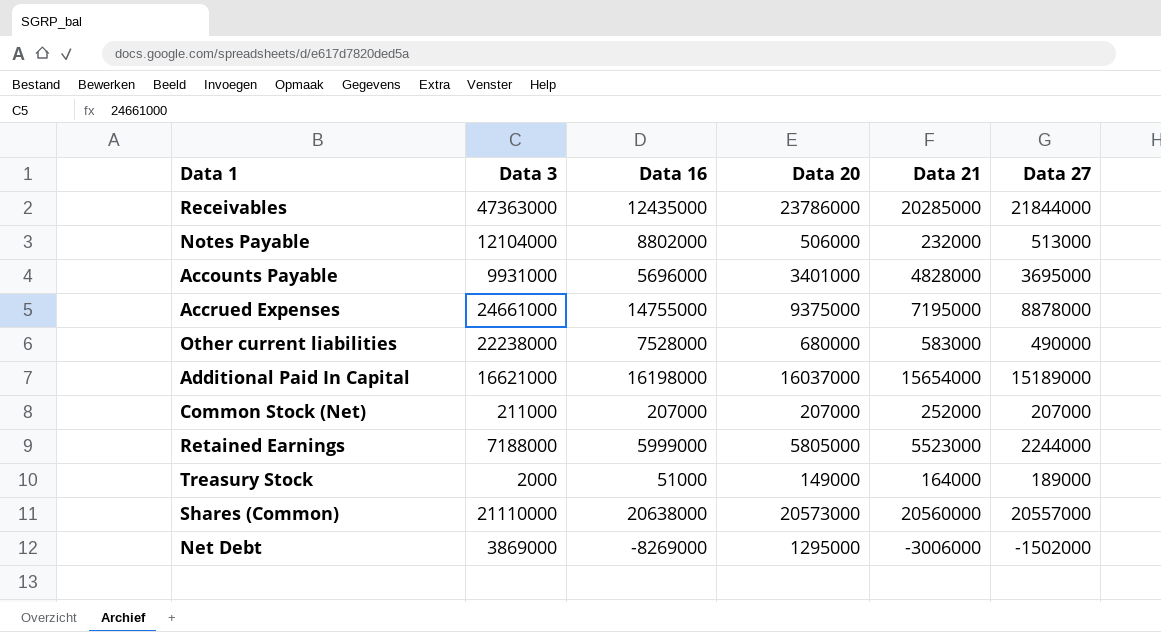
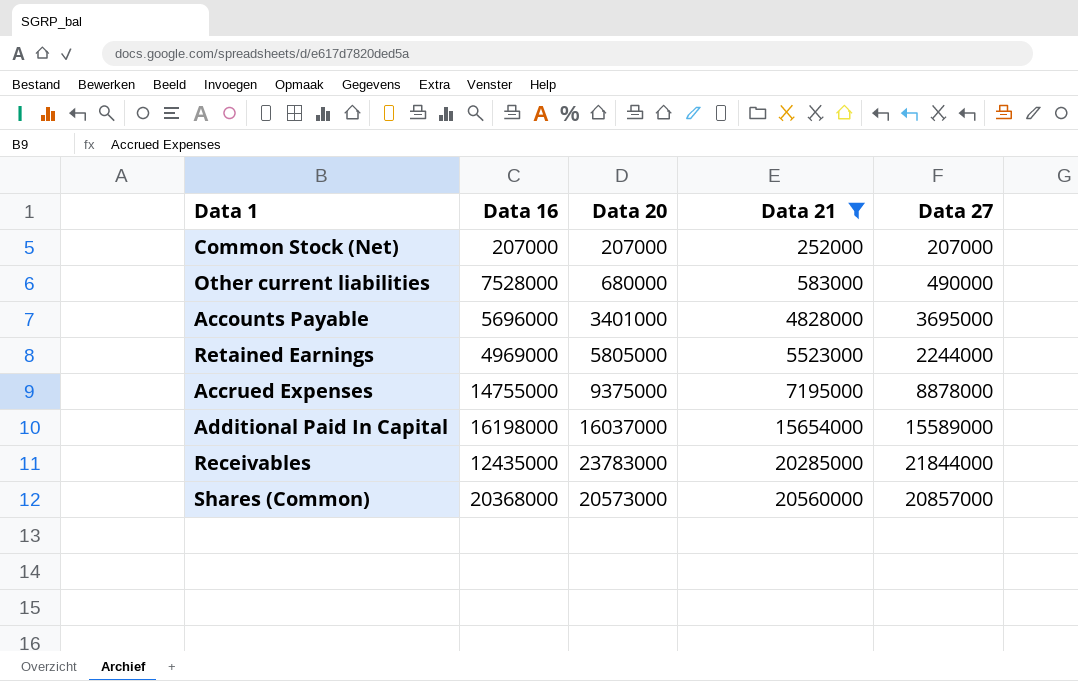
filter: none -> Data 21 >= 252000
row order: none -> Data 21 ascending
column Data 3 | position: 2 -> none
Retained Earnings | Data 16: 5999000 -> 4969000
Additional Paid In Capital | Data 27: 15189000 -> 15589000
Receivables | Data 20: 23786000 -> 23783000
Shares (Common) | Data 16: 20638000 -> 20368000
Shares (Common) | Data 27: 20557000 -> 20857000

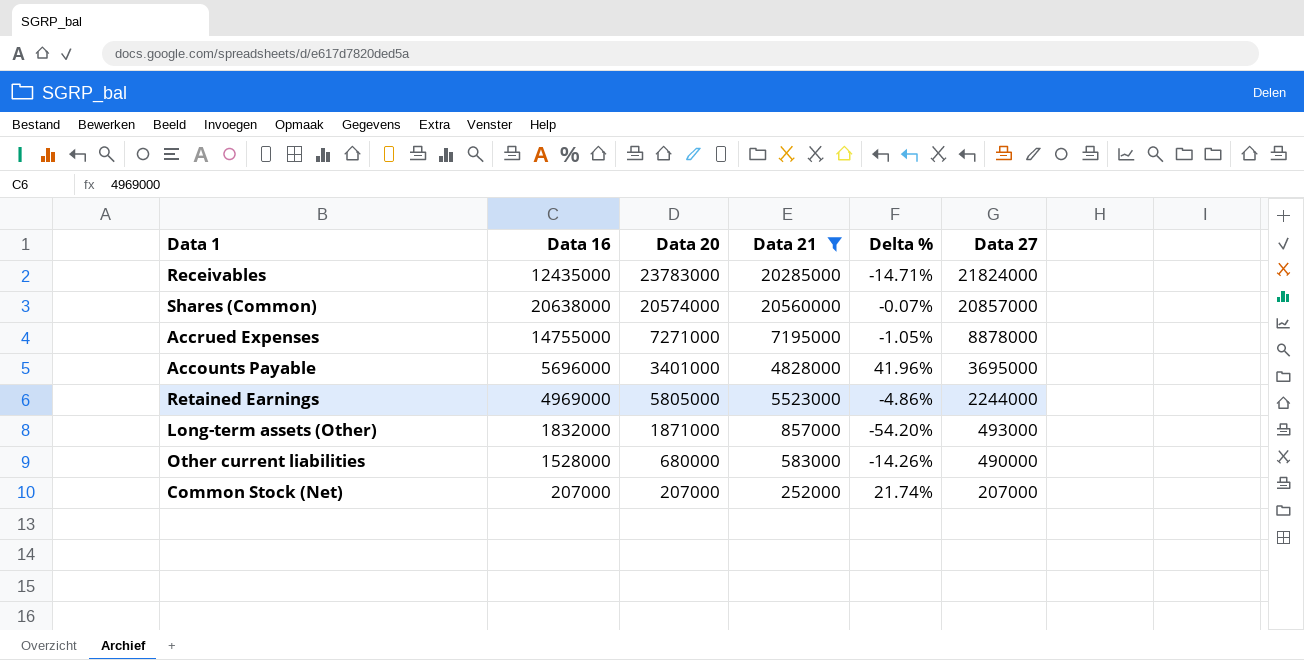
row order: Data 21 ascending -> Data 27 descending
column Delta % | formula: none -> ([Data 21] - [Data 20]) / [Data 20]
row Additional Paid In Capital: 16198000 | 16037000 | 15654000 | 15589000 -> none
Receivables | Data 27: 21844000 -> 21824000
Shares (Common) | Data 16: 20368000 -> 20638000
Shares (Common) | Data 20: 20573000 -> 20574000
Accrued Expenses | Data 20: 9375000 -> 7271000
row Long-term assets (Other): none -> 1832000 | 1871000 | 857000 | -54.20% | 493000
Other current liabilities | Data 16: 7528000 -> 1528000

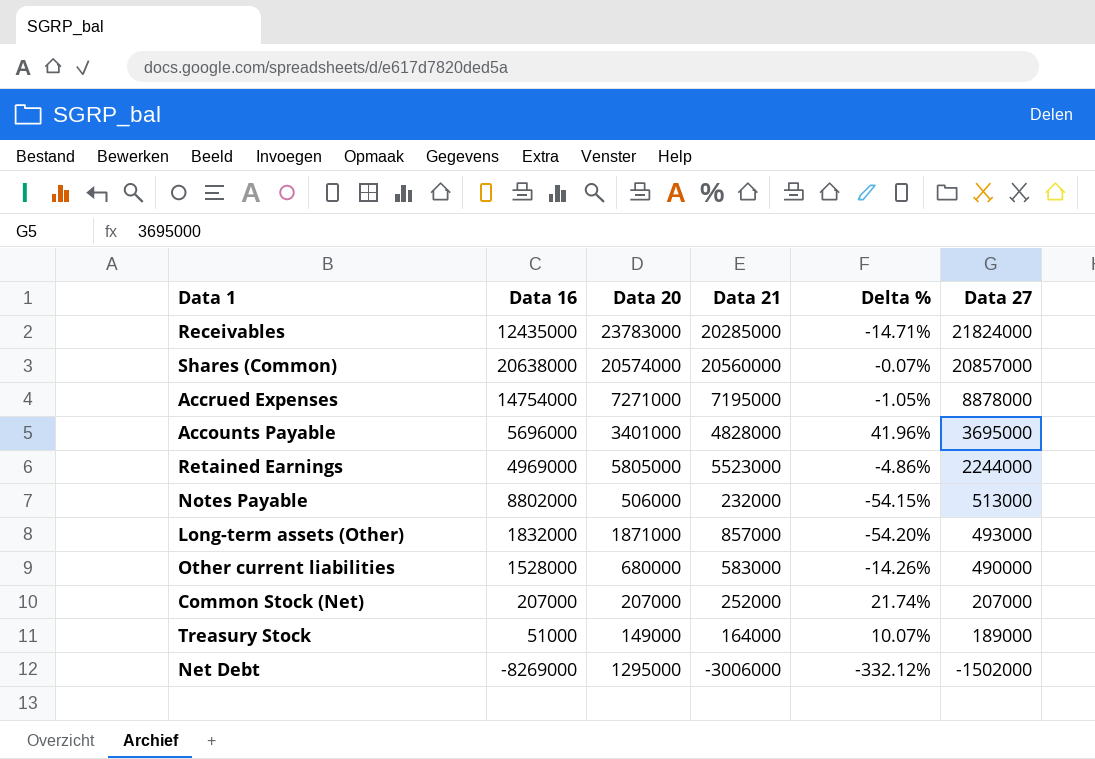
filter: Data 21 >= 252000 -> none
Accrued Expenses | Data 16: 14755000 -> 14754000

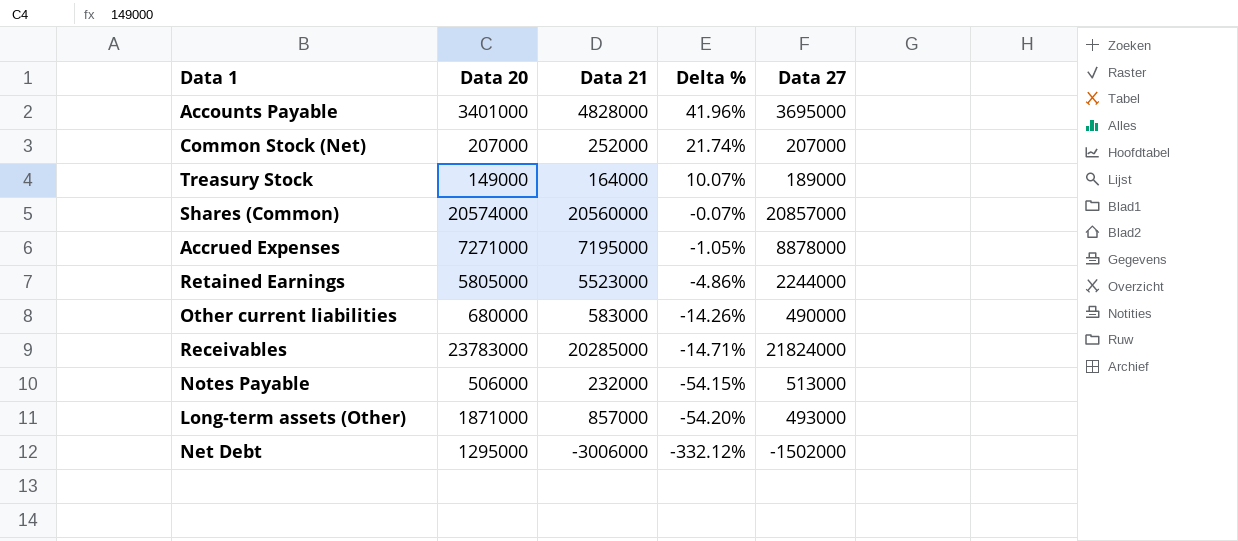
row order: Data 27 descending -> Delta % descending
column Data 16 | position: 2 -> none

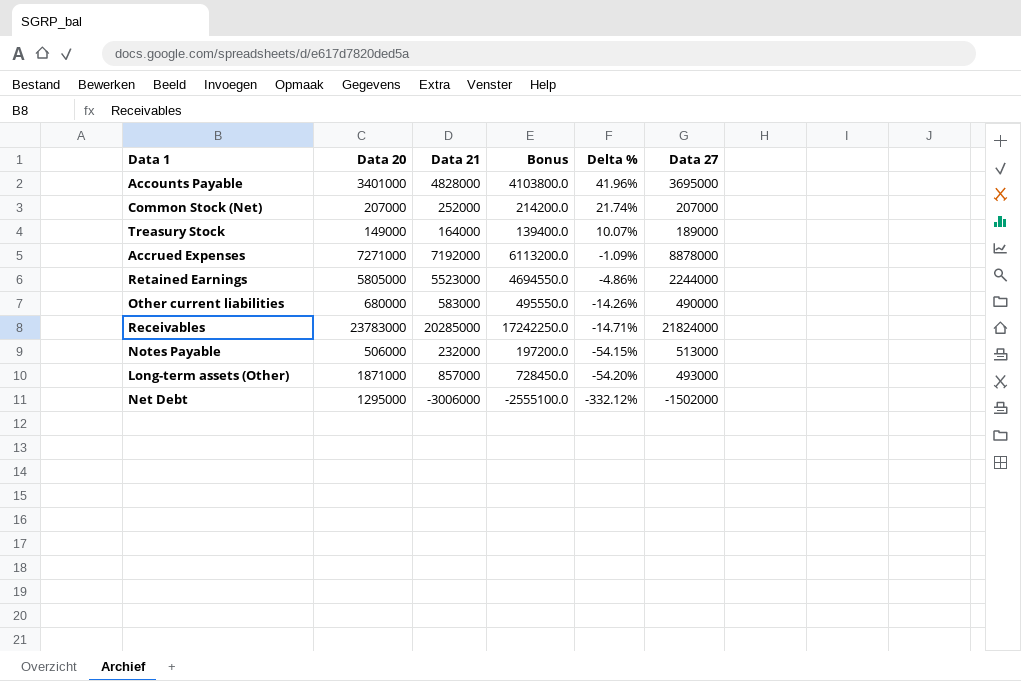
column Bonus | formula: none -> [Data 21] * 0.85
row Shares (Common): 20574000 | 20560000 | -0.07% | 20857000 -> none
Accrued Expenses | Data 21: 7195000 -> 7192000
Accrued Expenses | Delta %: -1.05% -> -1.09%

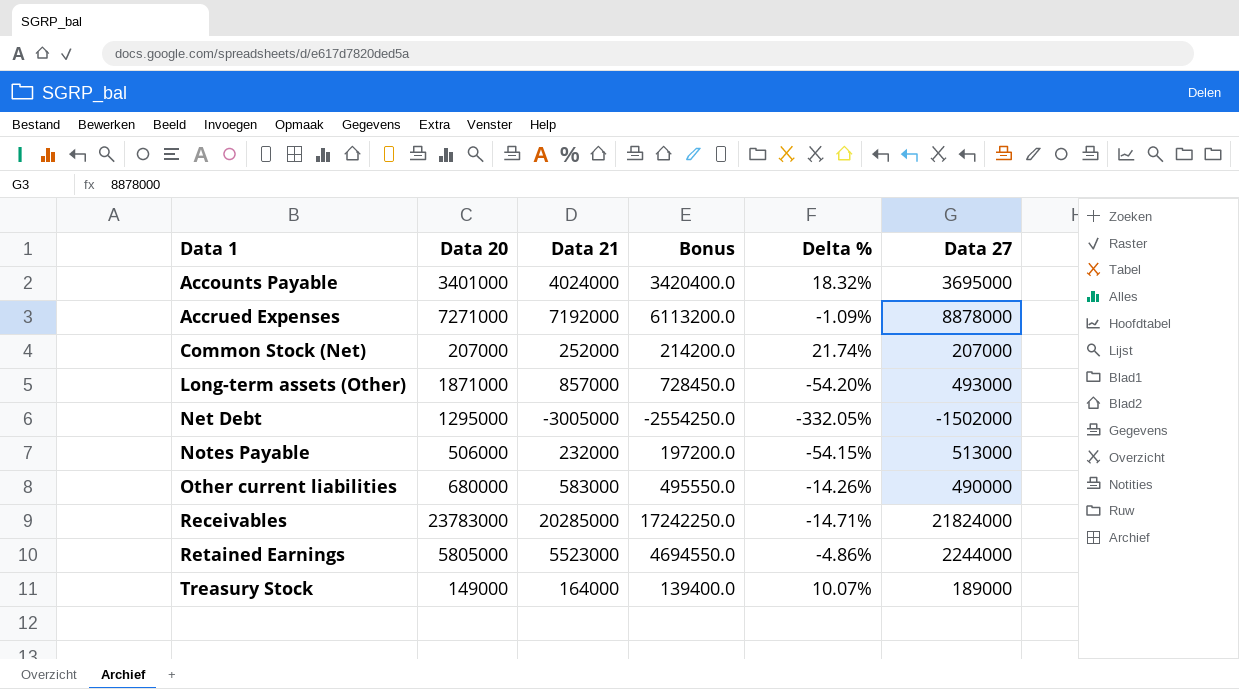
row order: Delta % descending -> Data 1 ascending
Accounts Payable | Data 21: 4828000 -> 4024000
Accounts Payable | Bonus: 4103800.0 -> 3420400.0
Accounts Payable | Delta %: 41.96% -> 18.32%
Net Debt | Data 21: -3006000 -> -3005000
Net Debt | Bonus: -2555100.0 -> -2554250.0
Net Debt | Delta %: -332.12% -> -332.05%

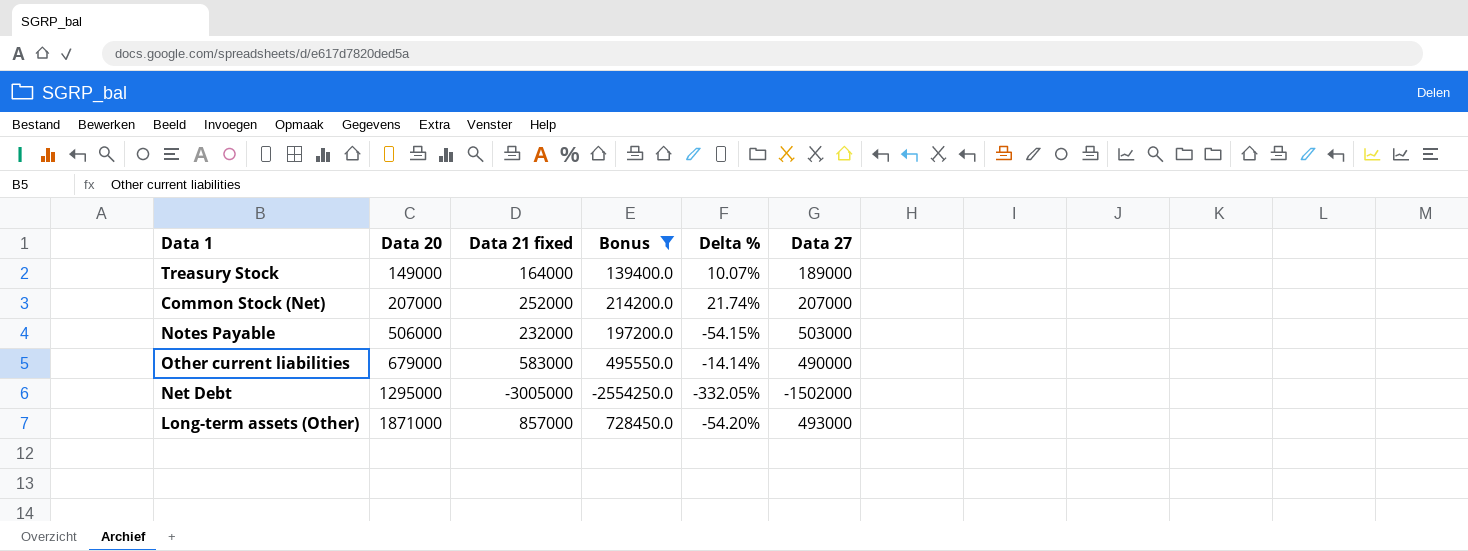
filter: none -> Bonus <= 728450.0
row order: Data 1 ascending -> Data 20 ascending
column name: Data 21 -> Data 21 fixed
Notes Payable | Data 27: 513000 -> 503000
Other current liabilities | Data 20: 680000 -> 679000
Other current liabilities | Delta %: -14.26% -> -14.14%

